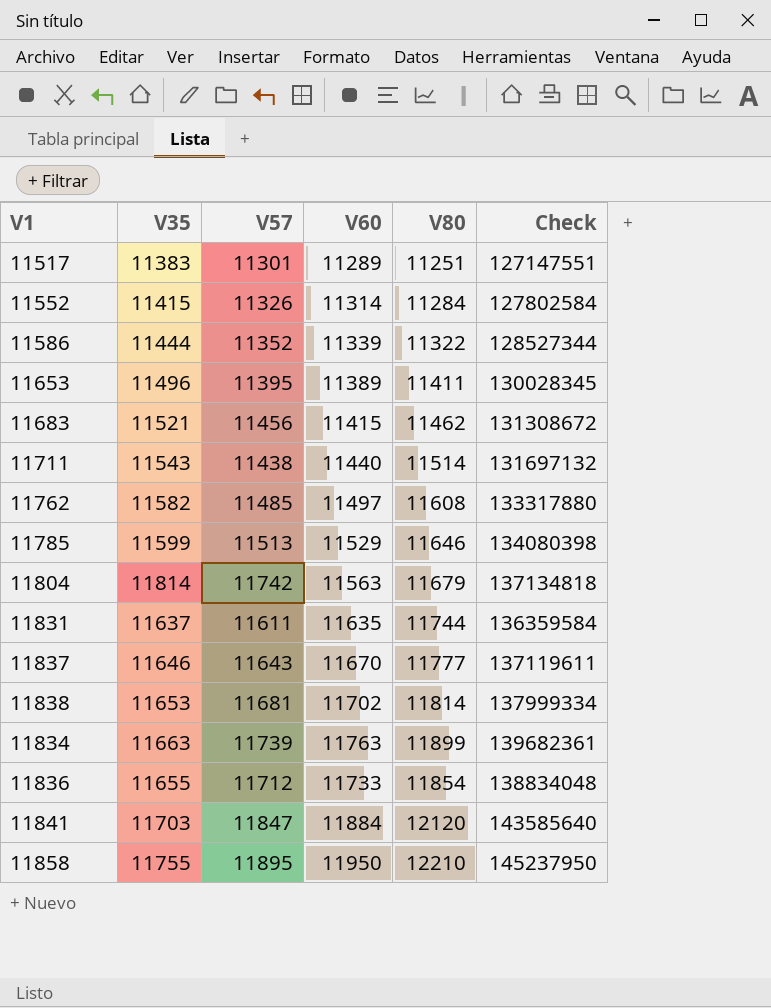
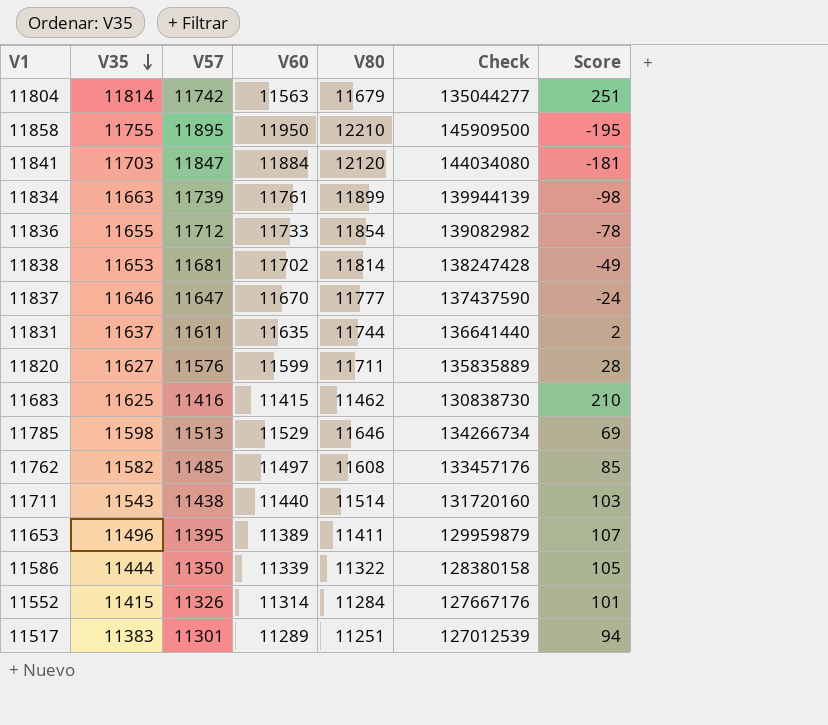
row order: none -> V35 descending
column Check | formula: [V57] * [V80] -> [V60] * [V80]
column Score | formula: none -> [V35] - [V60]
11834 | V60: 11763 -> 11761
11837 | V57: 11643 -> 11647
row 11820: none -> 11627 | 11576 | 11599 | 11711 | 135835889 | 28
11683 | V35: 11521 -> 11625
11683 | V57: 11456 -> 11416
11785 | V35: 11599 -> 11598
11586 | V57: 11352 -> 11350

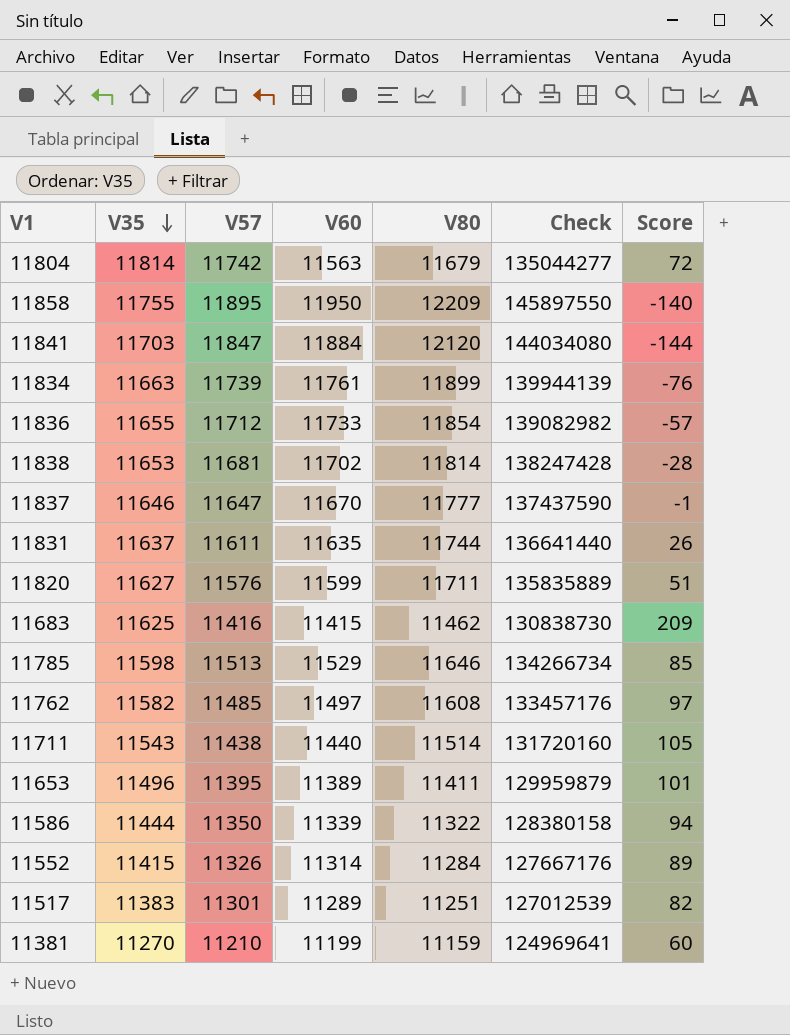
column Score | formula: [V35] - [V60] -> [V35] - [V57]
11858 | V80: 12210 -> 12209
11858 | Check: 145909500 -> 145897550
row 11381: none -> 11270 | 11210 | 11199 | 11159 | 124969641 | 60

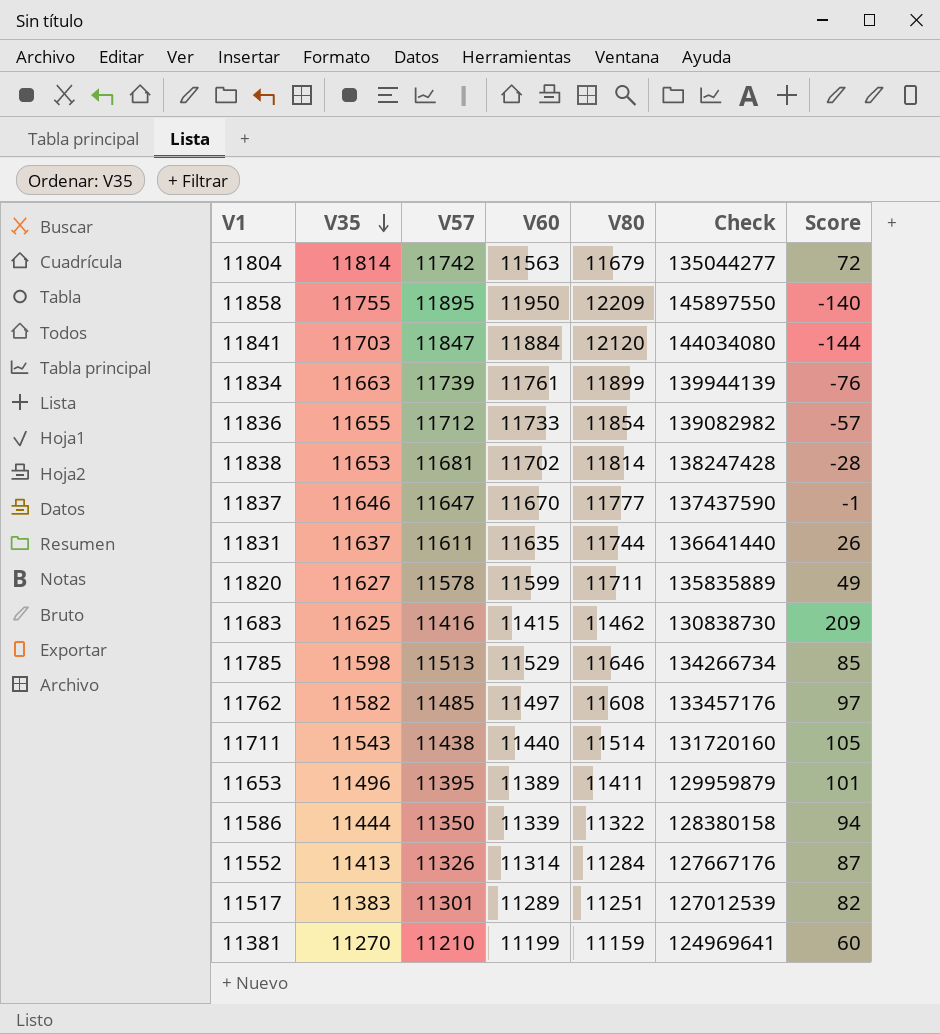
11820 | V57: 11576 -> 11578
11820 | Score: 51 -> 49
11552 | V35: 11415 -> 11413
11552 | Score: 89 -> 87

